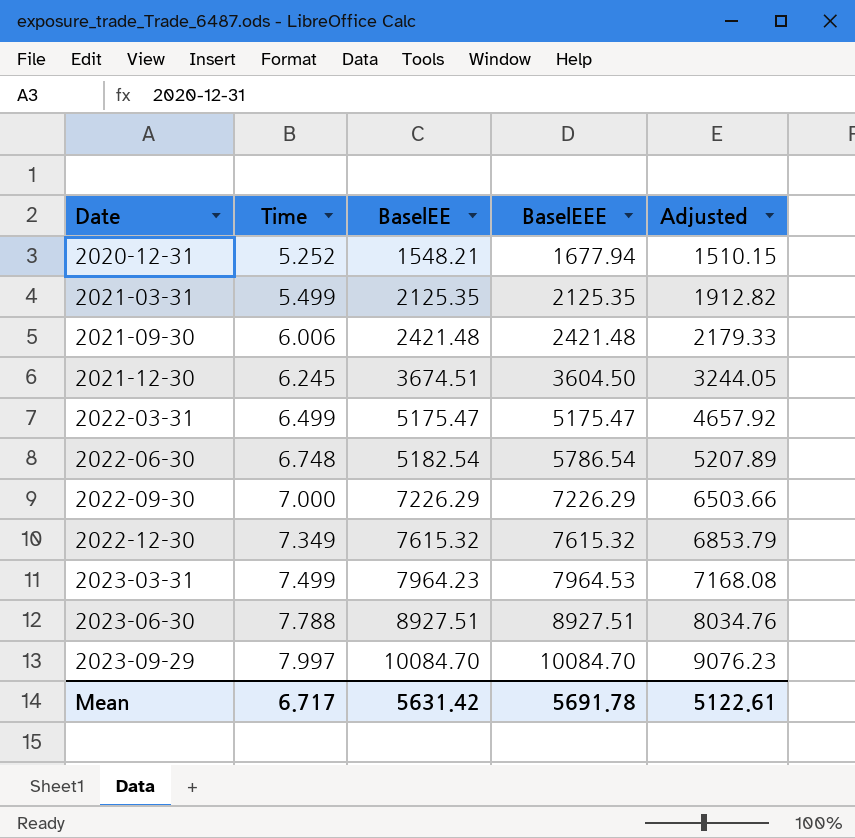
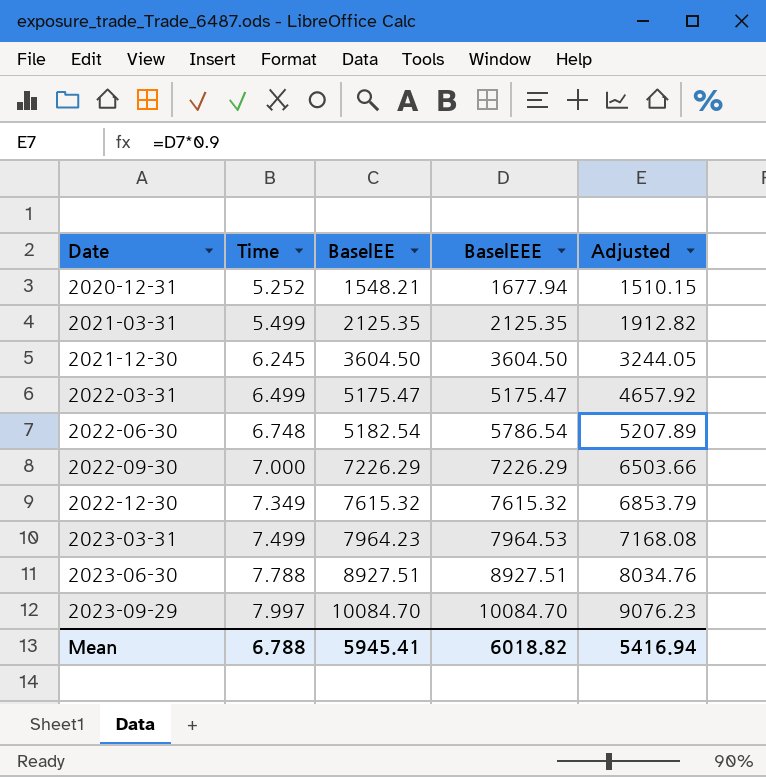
row 2021-09-30: 6.006 | 2421.48 | 2421.48 | 2179.33 -> none
2021-12-30 | BaselEE: 3674.51 -> 3604.50
Mean | Time: 6.717 -> 6.788
Mean | BaselEE: 5631.42 -> 5945.41
Mean | BaselEEE: 5691.78 -> 6018.82
Mean | Adjusted: 5122.61 -> 5416.94

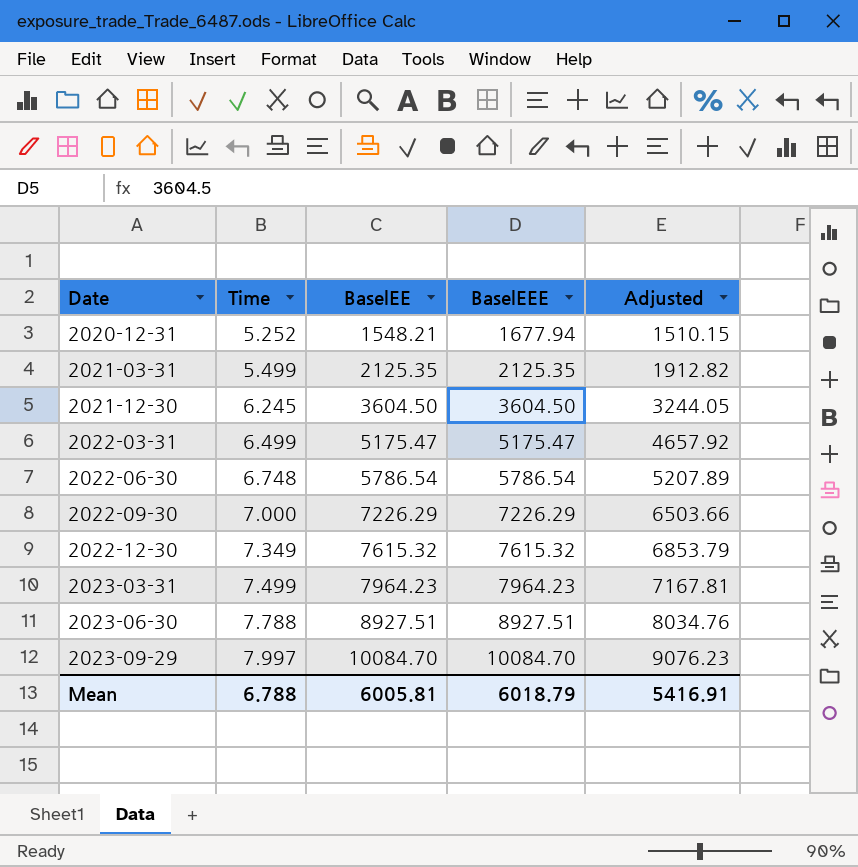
2022-06-30 | BaselEE: 5182.54 -> 5786.54
2023-03-31 | BaselEEE: 7964.53 -> 7964.23
2023-03-31 | Adjusted: 7168.08 -> 7167.81
Mean | BaselEE: 5945.41 -> 6005.81
Mean | BaselEEE: 6018.82 -> 6018.79
Mean | Adjusted: 5416.94 -> 5416.91

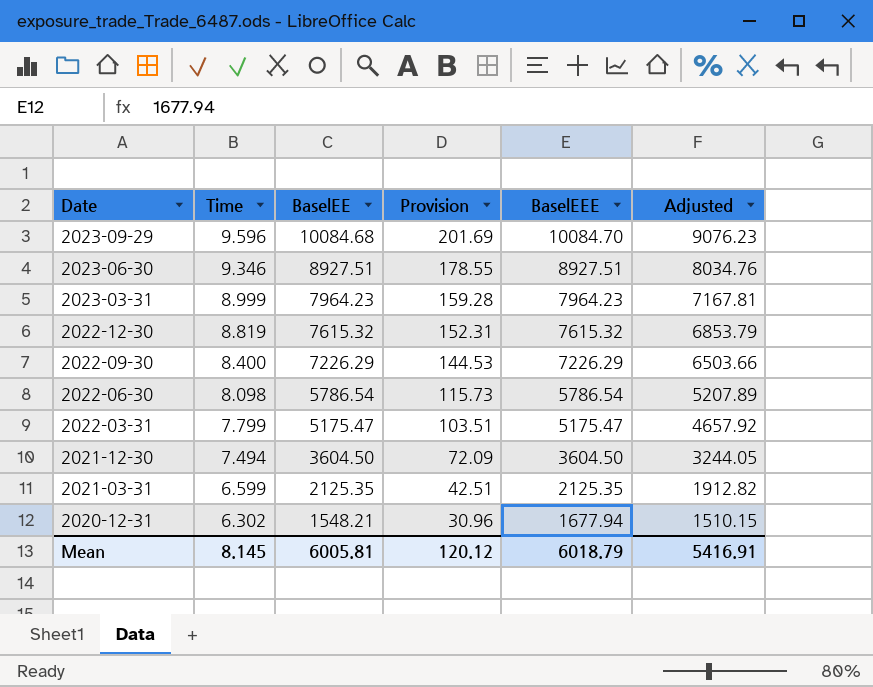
row order: Date ascending -> Date descending
column Provision | formula: none -> [BaselEE] * 0.02
2023-09-29 | Time: 7.997 -> 9.596
2023-09-29 | BaselEE: 10084.70 -> 10084.68
2023-06-30 | Time: 7.788 -> 9.346
2023-03-31 | Time: 7.499 -> 8.999
2022-12-30 | Time: 7.349 -> 8.819
2022-09-30 | Time: 7.000 -> 8.400
2022-06-30 | Time: 6.748 -> 8.098
2022-03-31 | Time: 6.499 -> 7.799
2021-12-30 | Time: 6.245 -> 7.494
2021-03-31 | Time: 5.499 -> 6.599
2020-12-31 | Time: 5.252 -> 6.302
Mean | Time: 6.788 -> 8.145

